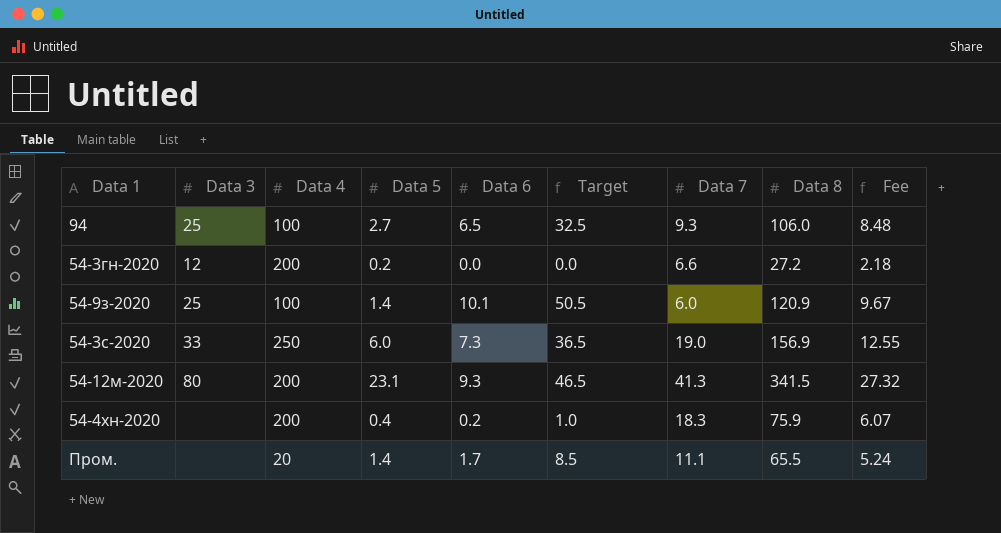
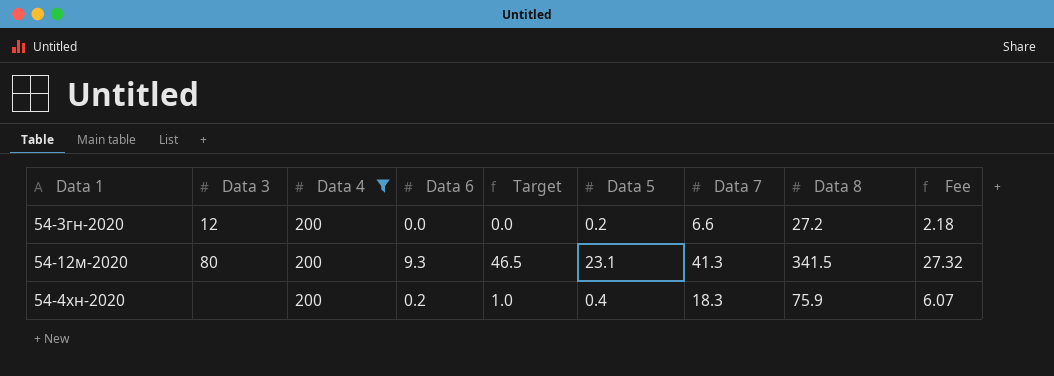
filter: none -> Data 4 = 200
column Data 5 | position: 4 -> 6

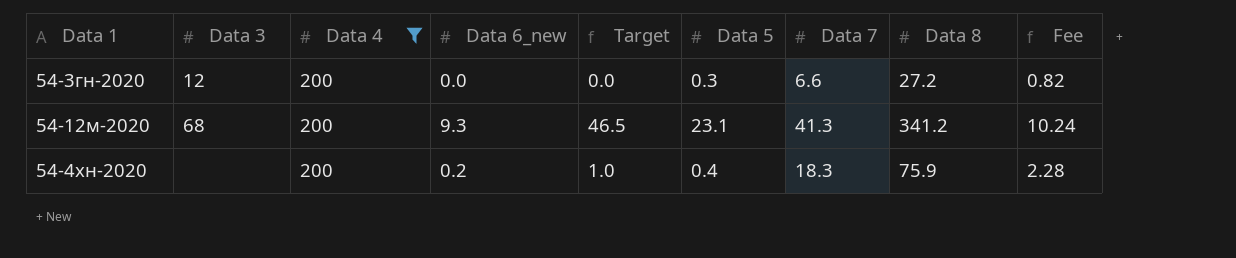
column name: Data 6 -> Data 6_new
column Fee | formula: [Data 8] * 0.08 -> [Data 8] * 0.03
54-3гн-2020 | Data 5: 0.2 -> 0.3
54-12м-2020 | Data 3: 80 -> 68
54-12м-2020 | Data 8: 341.5 -> 341.2

